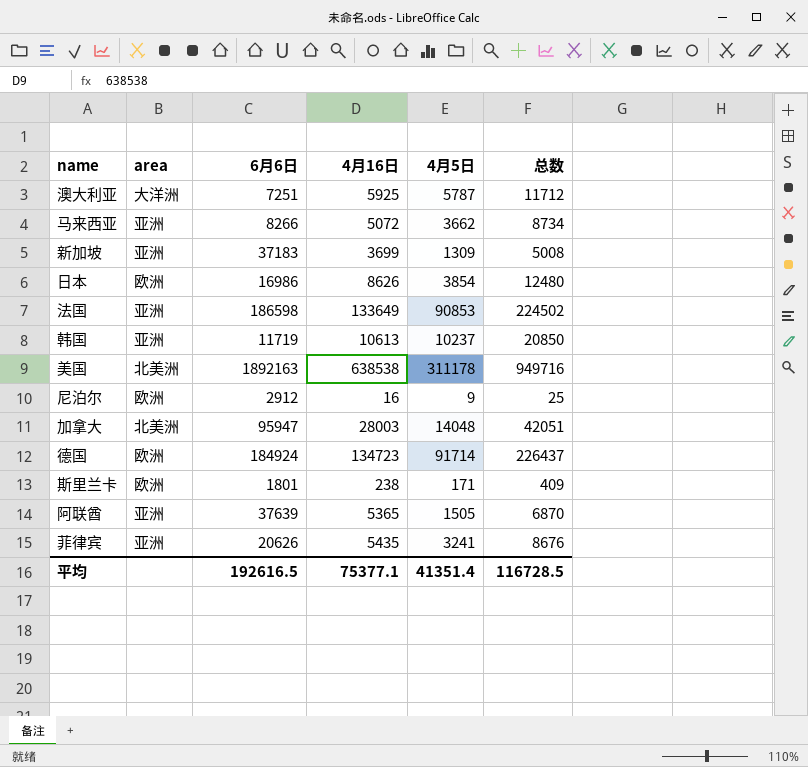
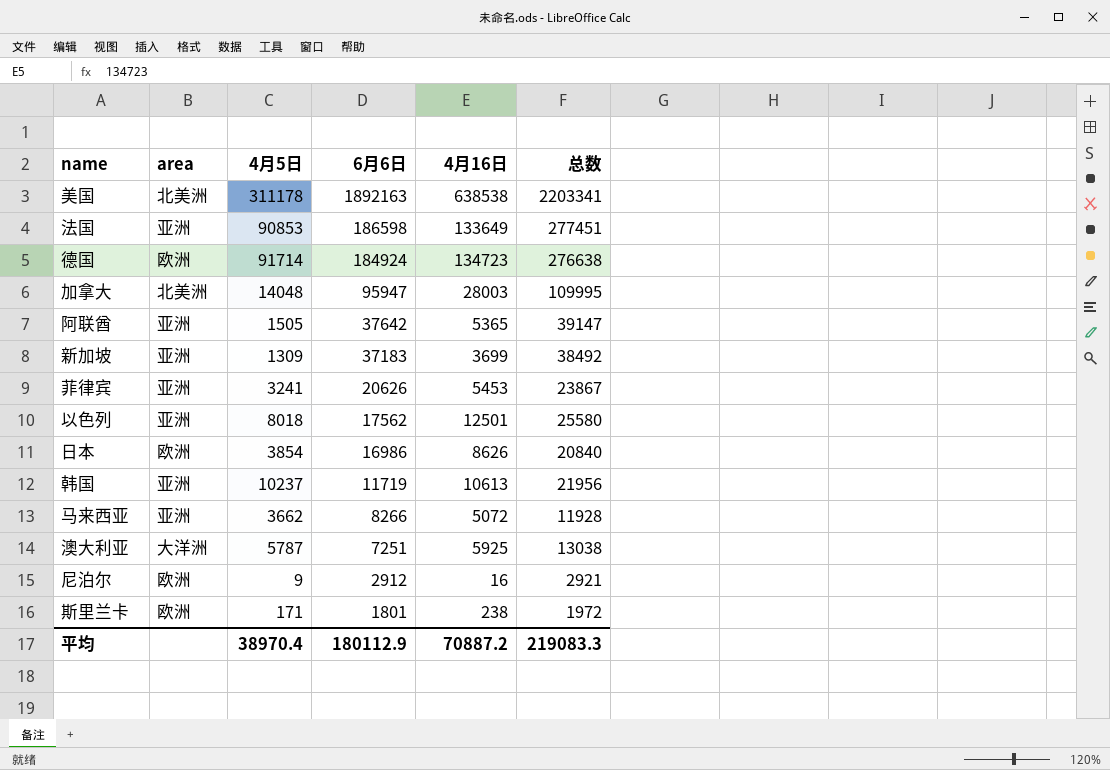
row order: none -> 6月6日 descending
column 4月5日 | position: 5 -> 3
column 总数 | formula: [4月16日] + [4月5日] -> [4月5日] + [6月6日]
阿联酋 | 6月6日: 37639 -> 37642
菲律宾 | 4月16日: 5435 -> 5453
row 以色列: none -> 亚洲 | 8018 | 17562 | 12501 | 25580
平均 | 4月5日: 41351.4 -> 38970.4
平均 | 6月6日: 192616.5 -> 180112.9
平均 | 4月16日: 75377.1 -> 70887.2
平均 | 总数: 116728.5 -> 219083.3

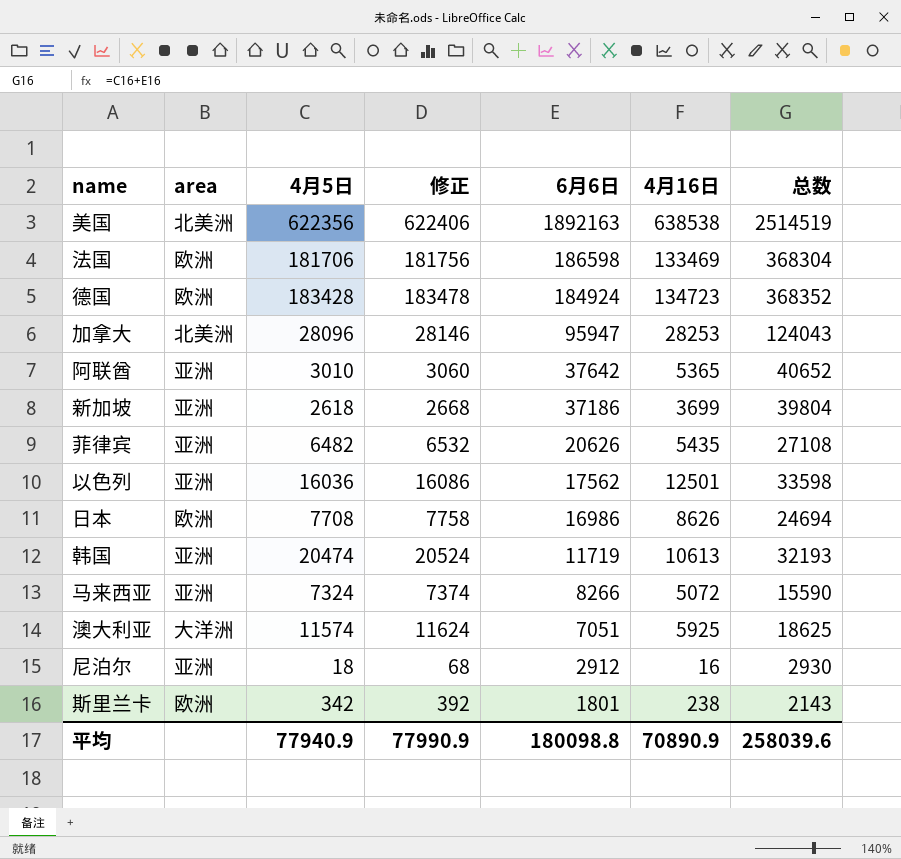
column 修正 | formula: none -> [4月5日] + 50
美国 | 4月5日: 311178 -> 622356
美国 | 总数: 2203341 -> 2514519
法国 | area: 亚洲 -> 欧洲
法国 | 4月5日: 90853 -> 181706
法国 | 4月16日: 133649 -> 133469
法国 | 总数: 277451 -> 368304
德国 | 4月5日: 91714 -> 183428
德国 | 总数: 276638 -> 368352
加拿大 | 4月5日: 14048 -> 28096
加拿大 | 4月16日: 28003 -> 28253
加拿大 | 总数: 109995 -> 124043
阿联酋 | 4月5日: 1505 -> 3010
阿联酋 | 总数: 39147 -> 40652
新加坡 | 4月5日: 1309 -> 2618
新加坡 | 6月6日: 37183 -> 37186
新加坡 | 总数: 38492 -> 39804
菲律宾 | 4月5日: 3241 -> 6482
菲律宾 | 4月16日: 5453 -> 5435
菲律宾 | 总数: 23867 -> 27108
以色列 | 4月5日: 8018 -> 16036
以色列 | 总数: 25580 -> 33598
日本 | 4月5日: 3854 -> 7708
日本 | 总数: 20840 -> 24694
韩国 | 4月5日: 10237 -> 20474
韩国 | 总数: 21956 -> 32193
马来西亚 | 4月5日: 3662 -> 7324
马来西亚 | 总数: 11928 -> 15590
澳大利亚 | 4月5日: 5787 -> 11574
澳大利亚 | 6月6日: 7251 -> 7051
澳大利亚 | 总数: 13038 -> 18625
尼泊尔 | area: 欧洲 -> 亚洲
尼泊尔 | 4月5日: 9 -> 18
尼泊尔 | 总数: 2921 -> 2930
斯里兰卡 | 4月5日: 171 -> 342
斯里兰卡 | 总数: 1972 -> 2143
平均 | 4月5日: 38970.4 -> 77940.9
平均 | 6月6日: 180112.9 -> 180098.8
平均 | 4月16日: 70887.2 -> 70890.9
平均 | 总数: 219083.3 -> 258039.6

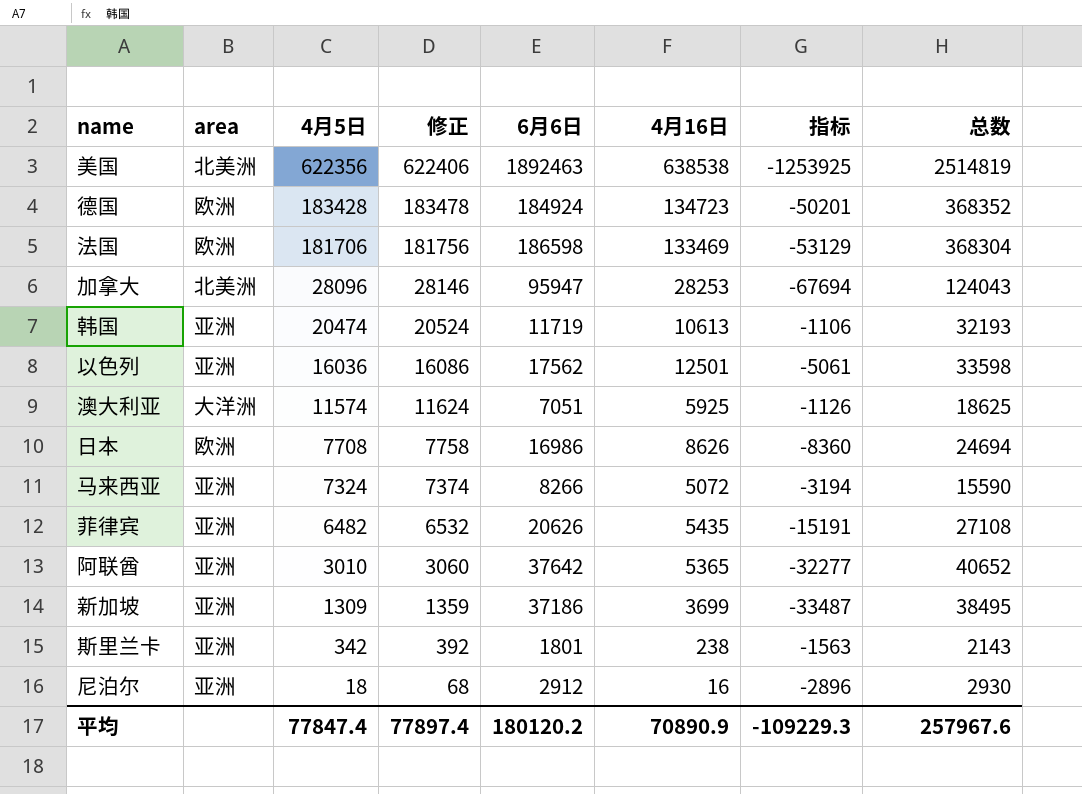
row order: 6月6日 descending -> 4月5日 descending
column 指标 | formula: none -> [4月16日] - [6月6日]
美国 | 6月6日: 1892163 -> 1892463
美国 | 总数: 2514519 -> 2514819
新加坡 | 4月5日: 2618 -> 1309
新加坡 | 修正: 2668 -> 1359
新加坡 | 总数: 39804 -> 38495
斯里兰卡 | area: 欧洲 -> 亚洲
平均 | 4月5日: 77940.9 -> 77847.4
平均 | 修正: 77990.9 -> 77897.4
平均 | 6月6日: 180098.8 -> 180120.2
平均 | 总数: 258039.6 -> 257967.6

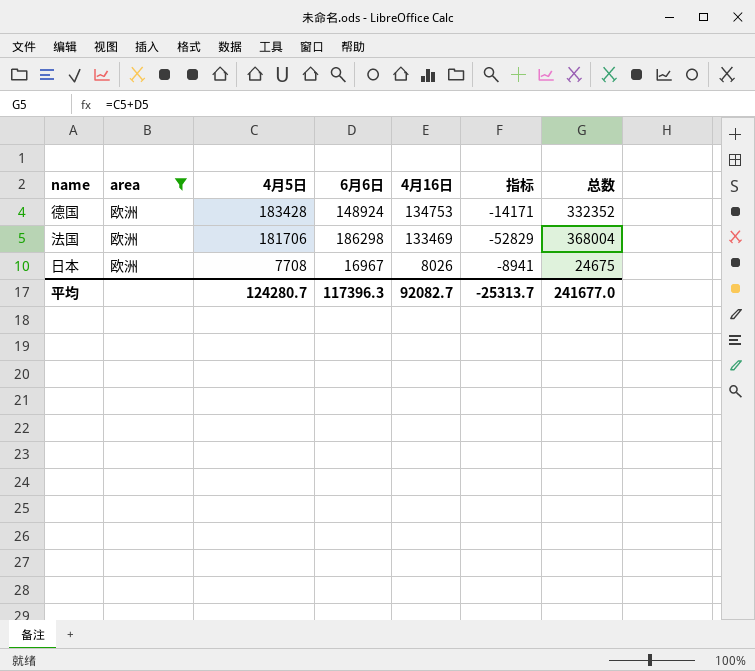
filter: none -> area = 欧洲
column 修正 | formula: [4月5日] + 50 -> none
德国 | 6月6日: 184924 -> 148924
德国 | 4月16日: 134723 -> 134753
德国 | 指标: -50201 -> -14171
德国 | 总数: 368352 -> 332352
法国 | 6月6日: 186598 -> 186298
法国 | 指标: -53129 -> -52829
法国 | 总数: 368304 -> 368004
日本 | 6月6日: 16986 -> 16967
日本 | 4月16日: 8626 -> 8026
日本 | 指标: -8360 -> -8941
日本 | 总数: 24694 -> 24675
平均 | 4月5日: 77847.4 -> 124280.7
平均 | 6月6日: 180120.2 -> 117396.3
平均 | 4月16日: 70890.9 -> 92082.7
平均 | 指标: -109229.3 -> -25313.7
平均 | 总数: 257967.6 -> 241677.0

